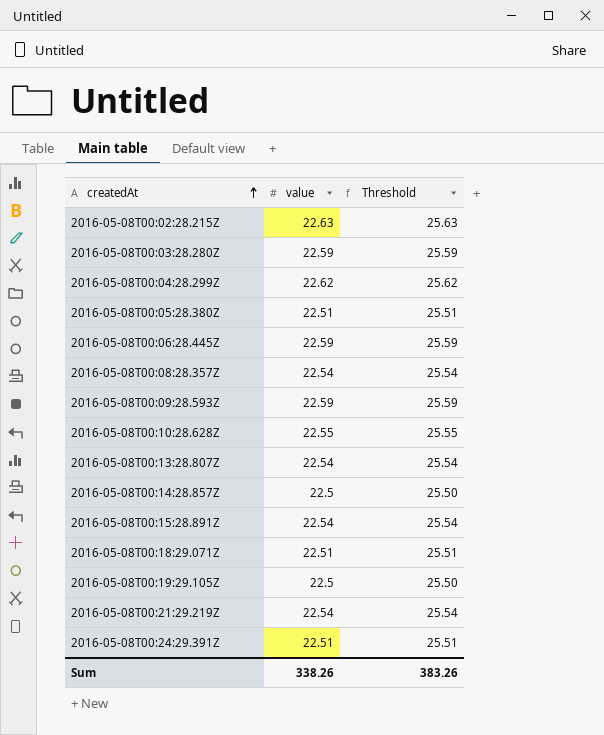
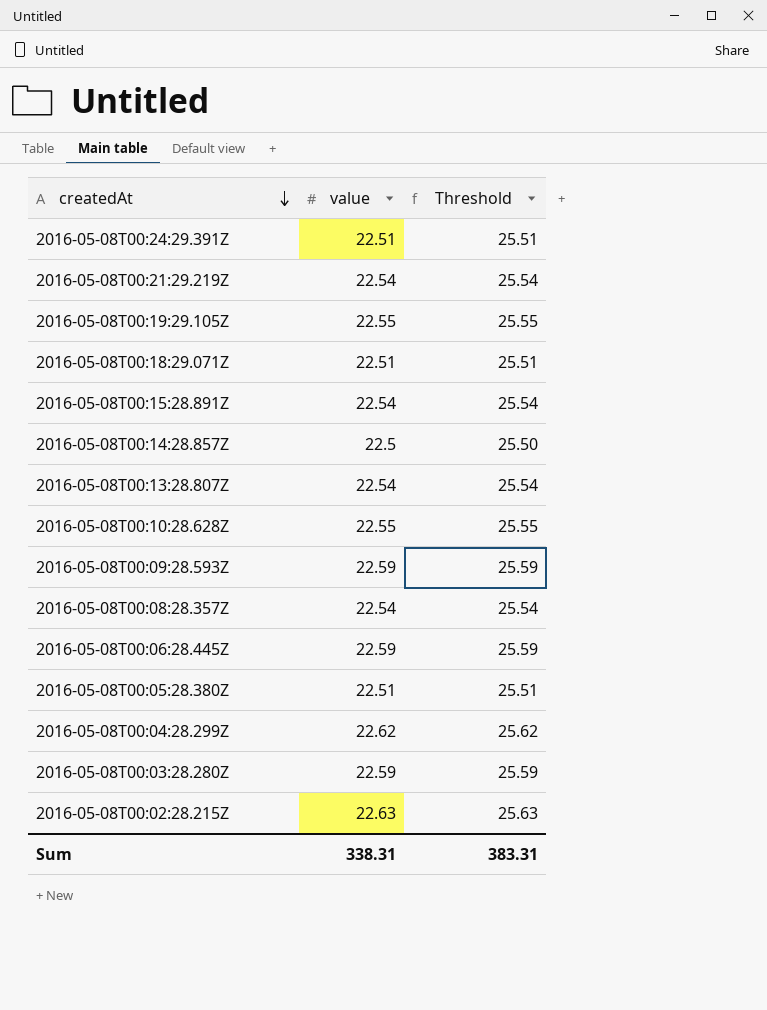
row order: createdAt ascending -> createdAt descending
2016-05-08T00:19:29.105Z | value: 22.5 -> 22.55
2016-05-08T00:19:29.105Z | Threshold: 25.50 -> 25.55
Sum | value: 338.26 -> 338.31
Sum | Threshold: 383.26 -> 383.31

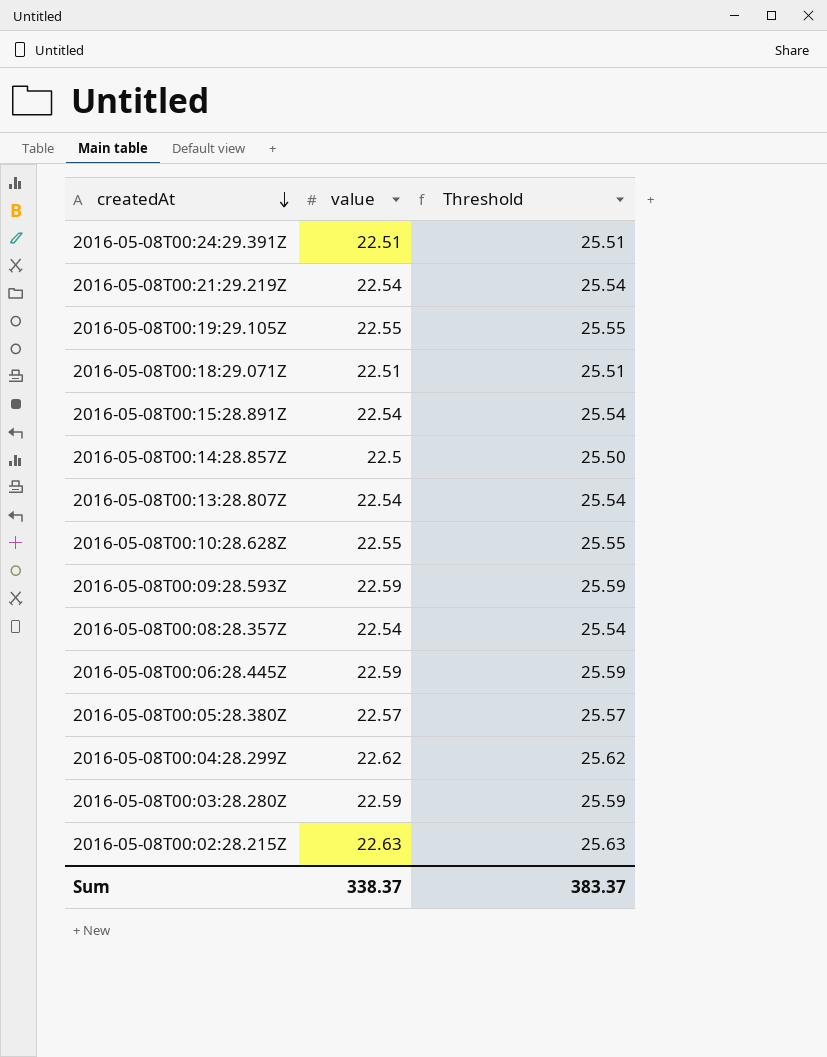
2016-05-08T00:05:28.380Z | value: 22.51 -> 22.57
2016-05-08T00:05:28.380Z | Threshold: 25.51 -> 25.57
Sum | value: 338.31 -> 338.37
Sum | Threshold: 383.31 -> 383.37

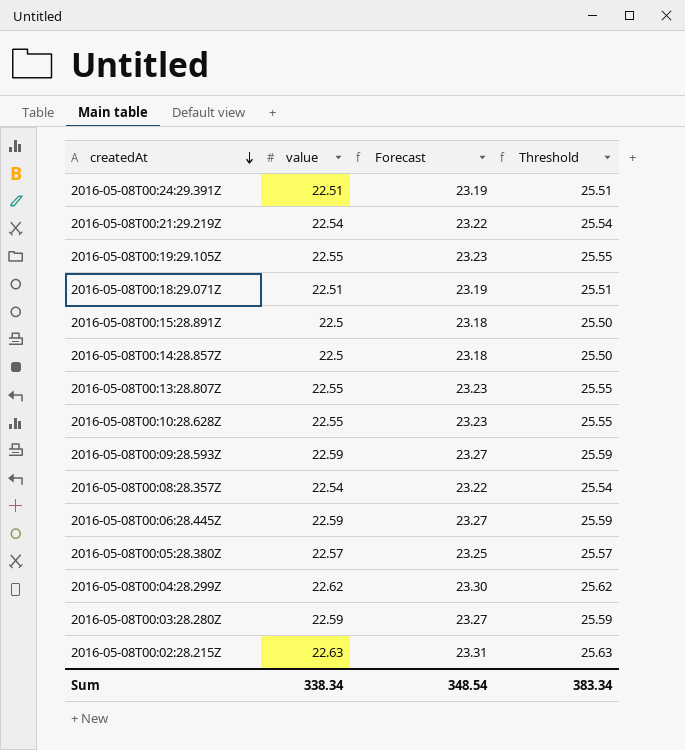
column Forecast | formula: none -> [value] * 1.03
2016-05-08T00:15:28.891Z | value: 22.54 -> 22.5
2016-05-08T00:15:28.891Z | Threshold: 25.54 -> 25.50
2016-05-08T00:13:28.807Z | value: 22.54 -> 22.55
2016-05-08T00:13:28.807Z | Threshold: 25.54 -> 25.55
Sum | value: 338.37 -> 338.34
Sum | Threshold: 383.37 -> 383.34

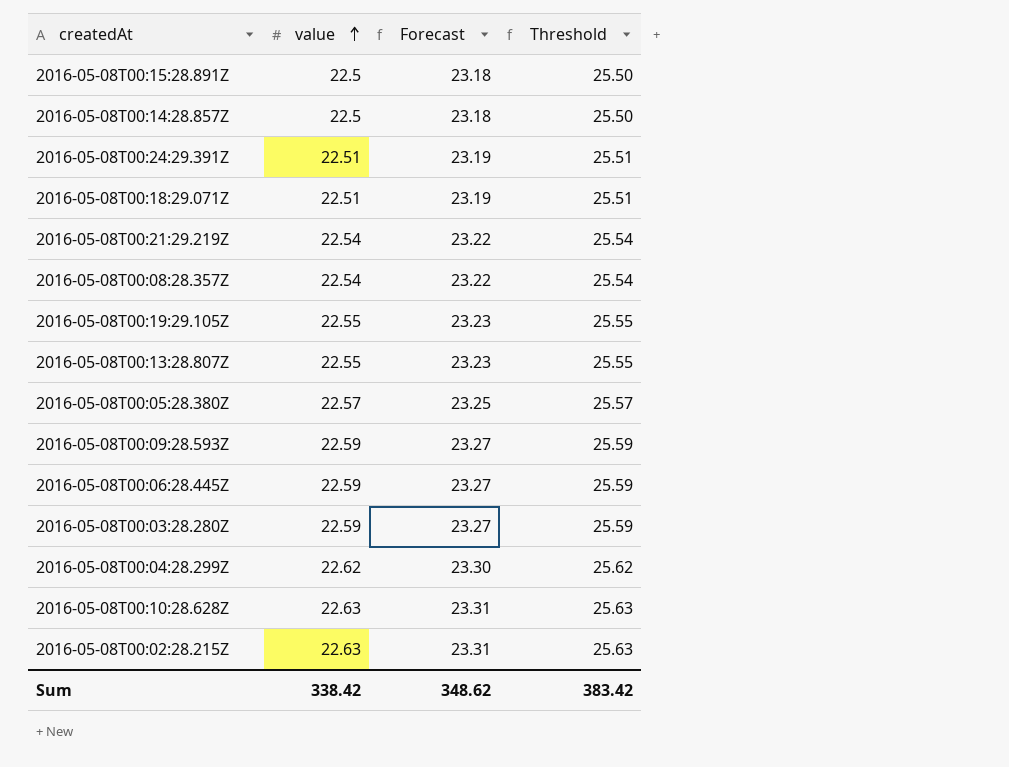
row order: createdAt descending -> value ascending
2016-05-08T00:10:28.628Z | value: 22.55 -> 22.63
2016-05-08T00:10:28.628Z | Forecast: 23.23 -> 23.31
2016-05-08T00:10:28.628Z | Threshold: 25.55 -> 25.63
Sum | value: 338.34 -> 338.42
Sum | Forecast: 348.54 -> 348.62
Sum | Threshold: 383.34 -> 383.42

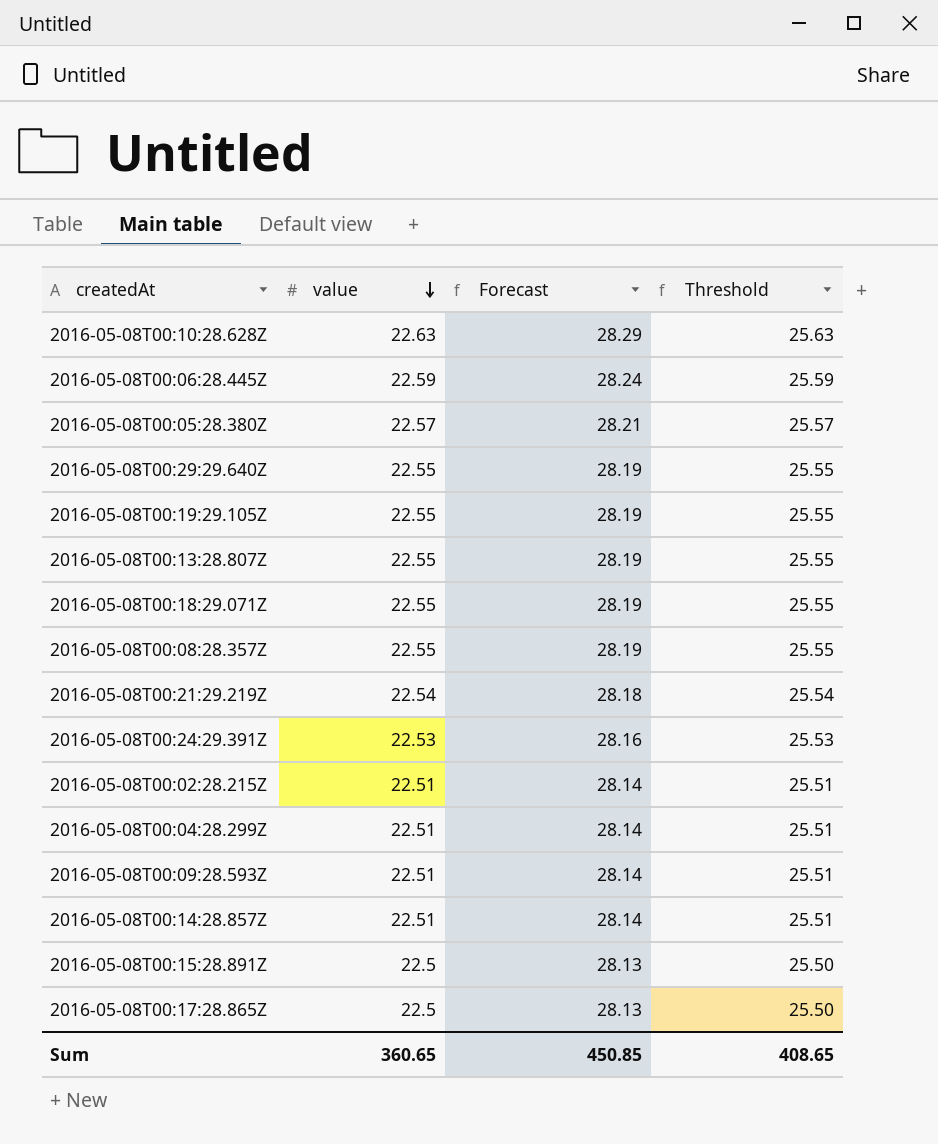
row order: value ascending -> value descending
column Forecast | formula: [value] * 1.03 -> [value] * 1.25
row 2016-05-08T00:03:28.280Z: 22.59 | 23.27 | 25.59 -> none
row 2016-05-08T00:29:29.640Z: none -> 22.55 | 28.19 | 25.55
2016-05-08T00:18:29.071Z | value: 22.51 -> 22.55
2016-05-08T00:18:29.071Z | Threshold: 25.51 -> 25.55
2016-05-08T00:08:28.357Z | value: 22.54 -> 22.55
2016-05-08T00:08:28.357Z | Threshold: 25.54 -> 25.55
2016-05-08T00:24:29.391Z | value: 22.51 -> 22.53
2016-05-08T00:24:29.391Z | Threshold: 25.51 -> 25.53
2016-05-08T00:02:28.215Z | value: 22.63 -> 22.51
2016-05-08T00:02:28.215Z | Threshold: 25.63 -> 25.51
2016-05-08T00:04:28.299Z | value: 22.62 -> 22.51
2016-05-08T00:04:28.299Z | Threshold: 25.62 -> 25.51
2016-05-08T00:09:28.593Z | value: 22.59 -> 22.51
2016-05-08T00:09:28.593Z | Threshold: 25.59 -> 25.51
2016-05-08T00:14:28.857Z | value: 22.5 -> 22.51
2016-05-08T00:14:28.857Z | Threshold: 25.50 -> 25.51
row 2016-05-08T00:17:28.865Z: none -> 22.5 | 28.13 | 25.50
Sum | value: 338.42 -> 360.65
Sum | Forecast: 348.62 -> 450.85
Sum | Threshold: 383.42 -> 408.65

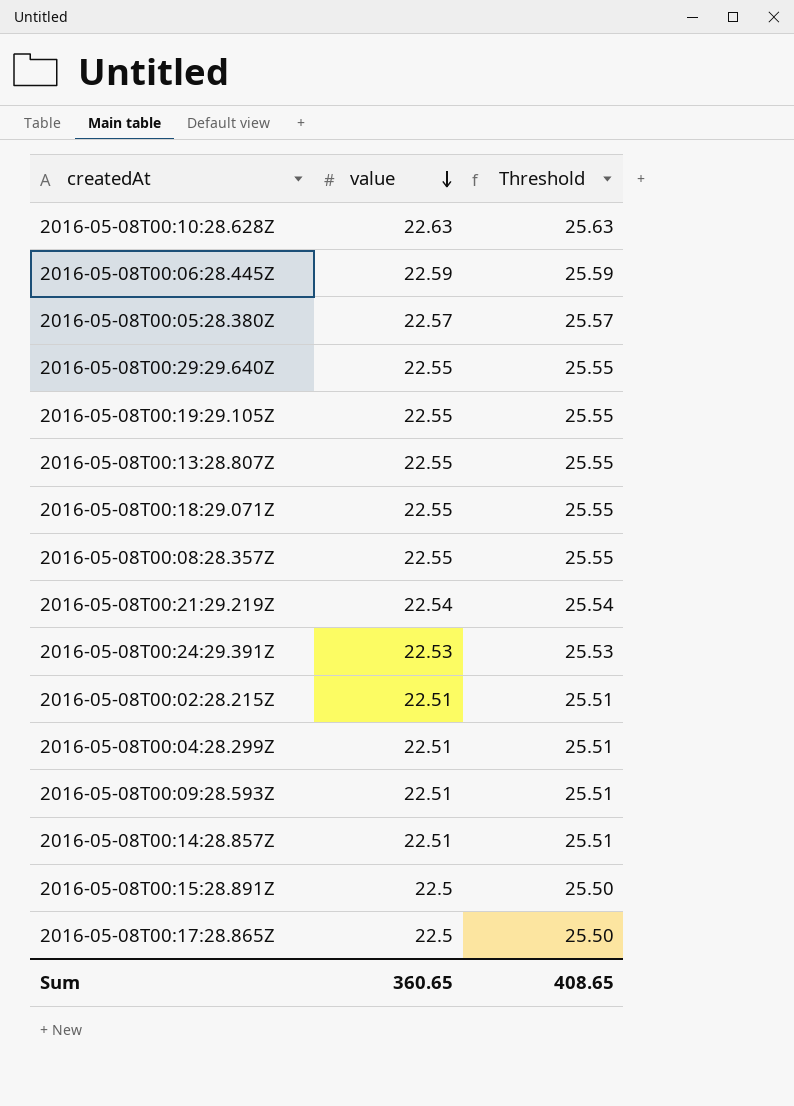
column Forecast | formula: [value] * 1.25 -> none

